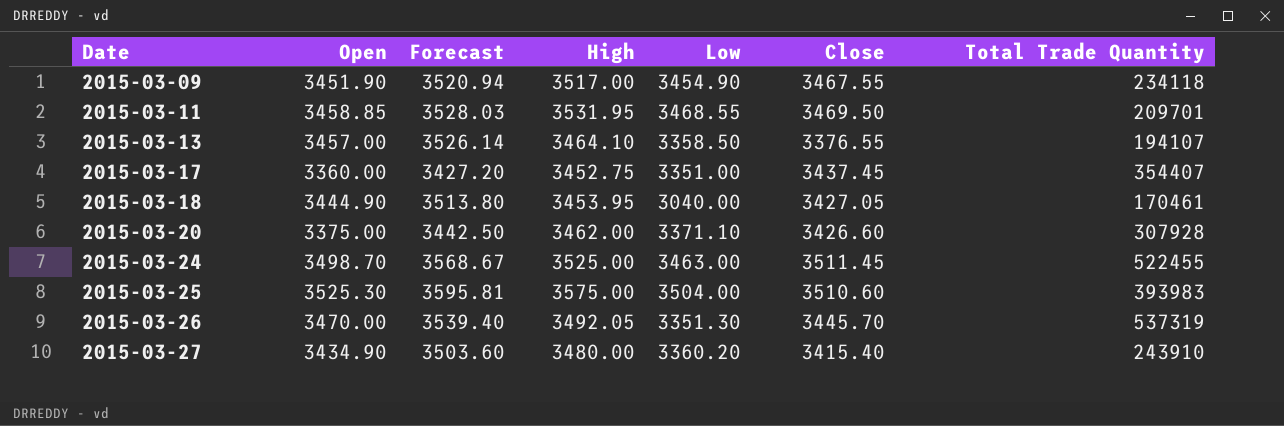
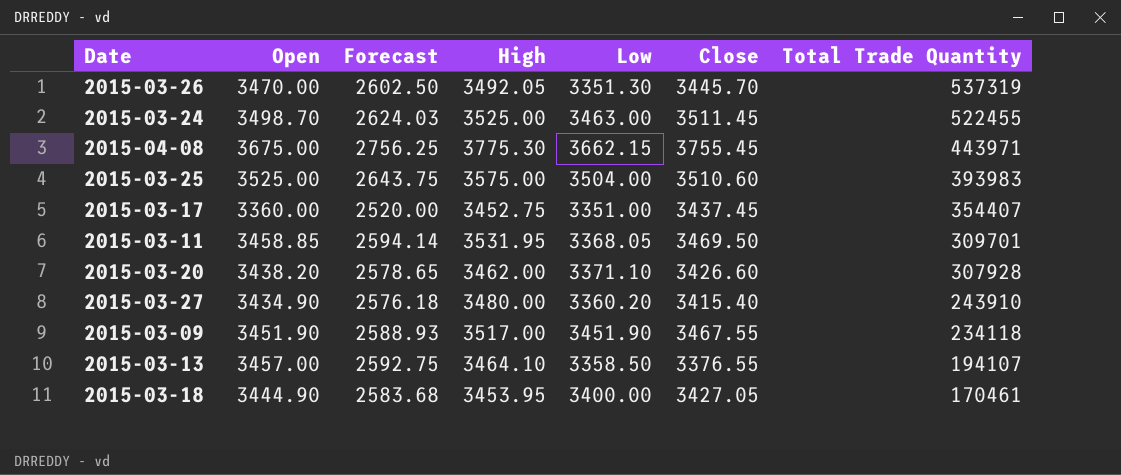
row order: Date ascending -> Total Trade Quantity descending
column Forecast | formula: [Open] * 1.02 -> [Open] * 0.75
row 2015-04-08: none -> 3675.00 | 2756.25 | 3775.30 | 3662.15 | 3755.45 | 443971
2015-03-25 | Open: 3525.30 -> 3525.00
2015-03-11 | Low: 3468.55 -> 3368.05
2015-03-11 | Total Trade Quantity: 209701 -> 309701
2015-03-20 | Open: 3375.00 -> 3438.20
2015-03-09 | Low: 3454.90 -> 3451.90
2015-03-18 | Low: 3040.00 -> 3400.00

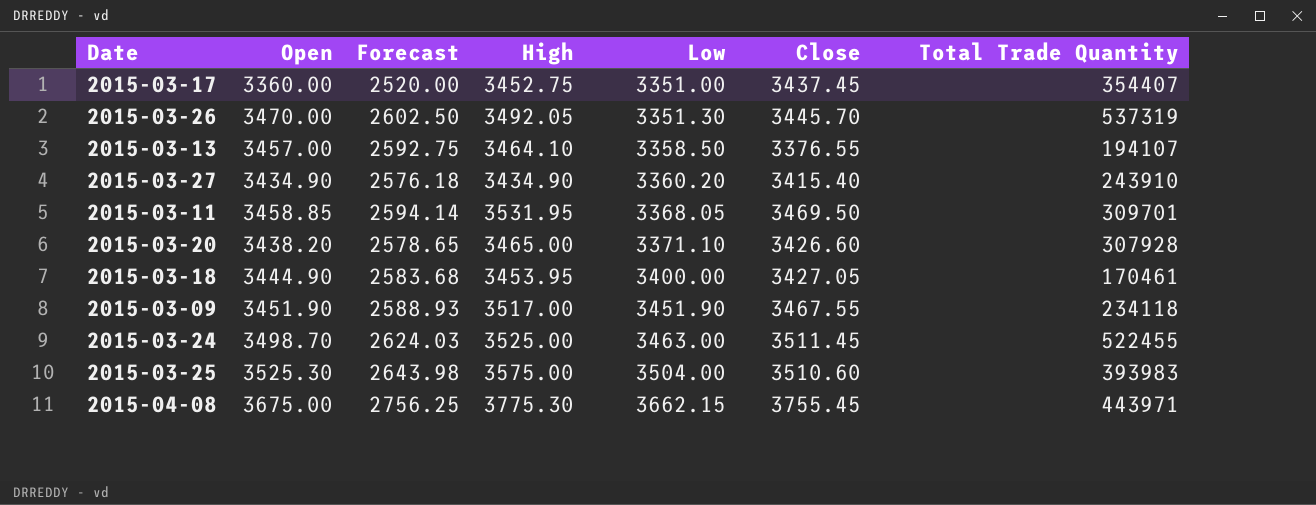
row order: Total Trade Quantity descending -> Low ascending
2015-03-27 | High: 3480.00 -> 3434.90
2015-03-20 | High: 3462.00 -> 3465.00
2015-03-25 | Open: 3525.00 -> 3525.30
2015-03-25 | Forecast: 2643.75 -> 2643.98

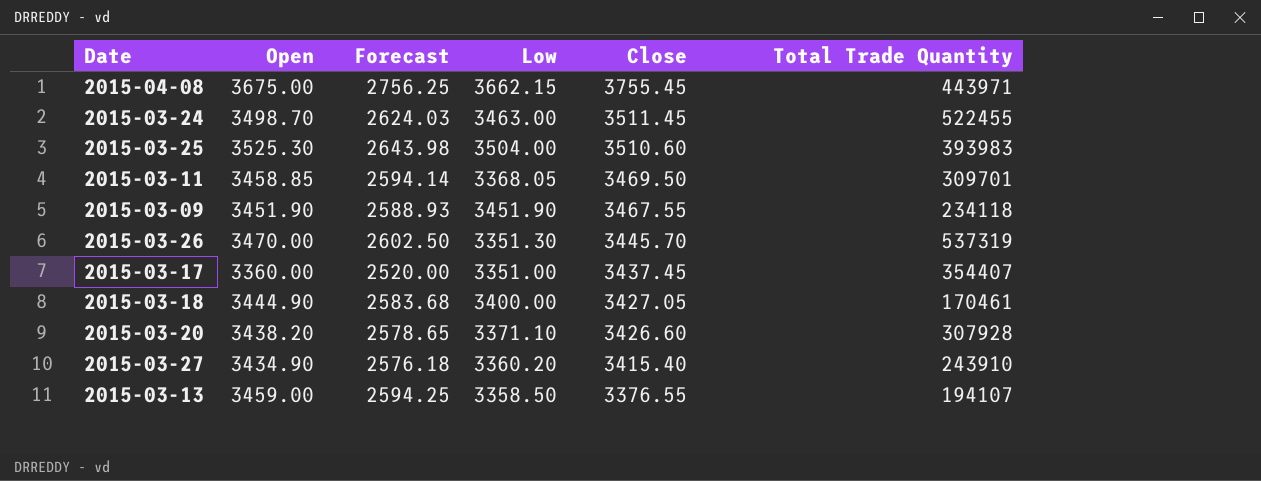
row order: Low ascending -> Close descending
column High | position: 4 -> none
2015-03-13 | Open: 3457.00 -> 3459.00
2015-03-13 | Forecast: 2592.75 -> 2594.25

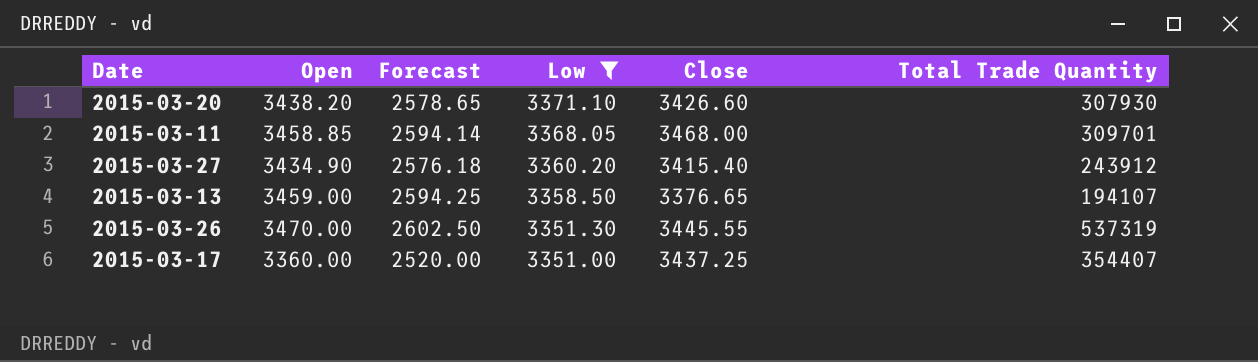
filter: none -> Low <= 3371.10
row order: Close descending -> Low descending
2015-03-20 | Total Trade Quantity: 307928 -> 307930
2015-03-11 | Close: 3469.50 -> 3468.00
2015-03-27 | Total Trade Quantity: 243910 -> 243912
2015-03-13 | Close: 3376.55 -> 3376.65
2015-03-26 | Close: 3445.70 -> 3445.55
2015-03-17 | Close: 3437.45 -> 3437.25

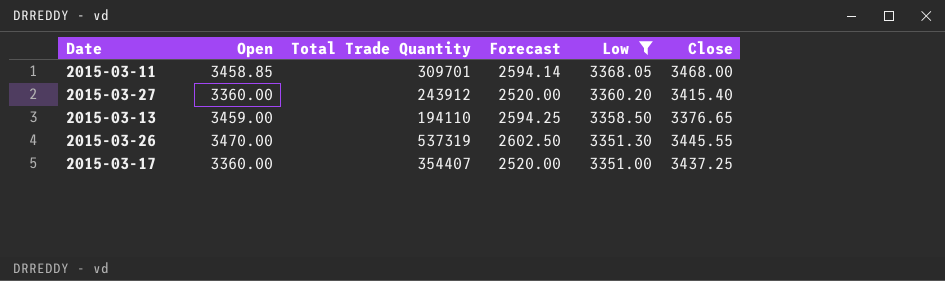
column Total Trade Quantity | position: 6 -> 3
row 2015-03-20: 3438.20 | 2578.65 | 3371.10 | 3426.60 | 307930 -> none
2015-03-27 | Open: 3434.90 -> 3360.00
2015-03-27 | Forecast: 2576.18 -> 2520.00
2015-03-13 | Total Trade Quantity: 194107 -> 194110

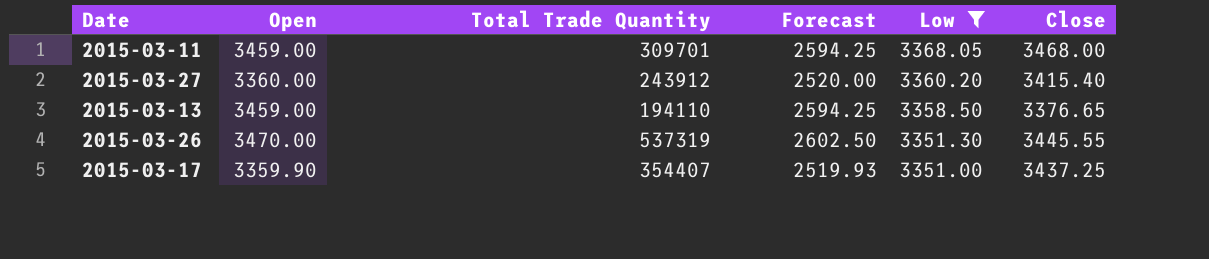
2015-03-11 | Open: 3458.85 -> 3459.00
2015-03-11 | Forecast: 2594.14 -> 2594.25
2015-03-17 | Open: 3360.00 -> 3359.90
2015-03-17 | Forecast: 2520.00 -> 2519.93

